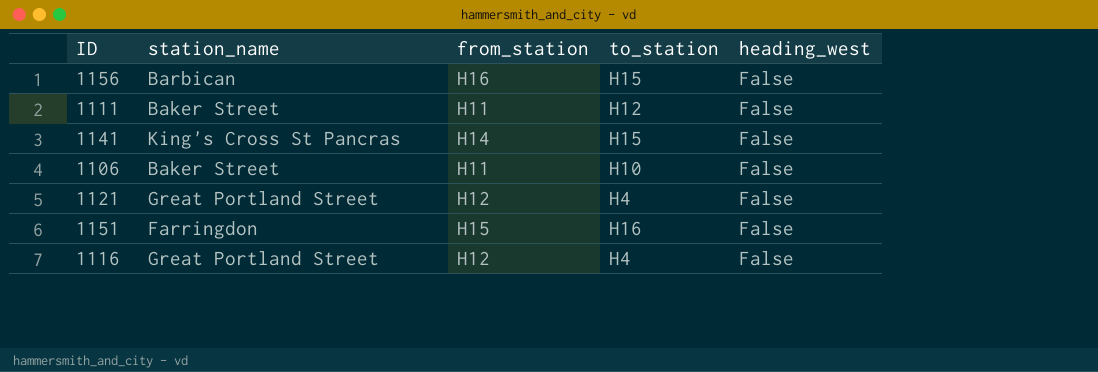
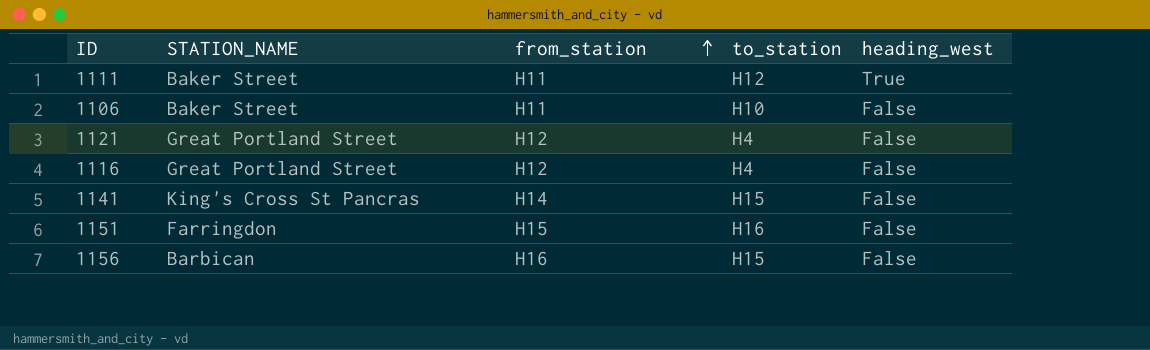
row order: none -> from_station ascending
column name: station_name -> STATION_NAME
1111 | heading_west: False -> True

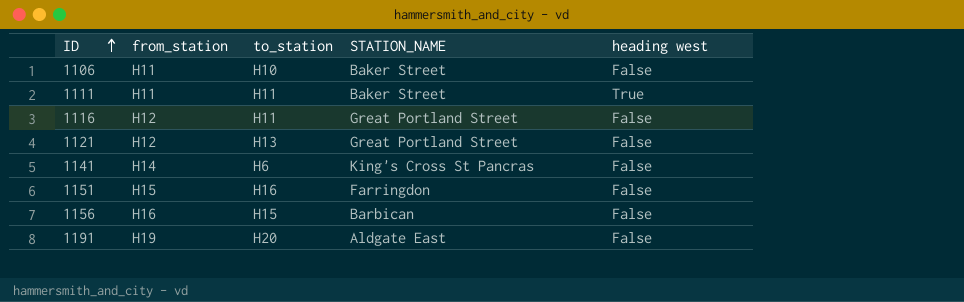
row order: from_station ascending -> ID ascending
column STATION_NAME | position: 2 -> 4
column name: heading_west -> heading west
1111 | to_station: H12 -> H11
1116 | to_station: H4 -> H11
1121 | to_station: H4 -> H13
1141 | to_station: H15 -> H6
row 1191: none -> H19 | H20 | Aldgate East | False

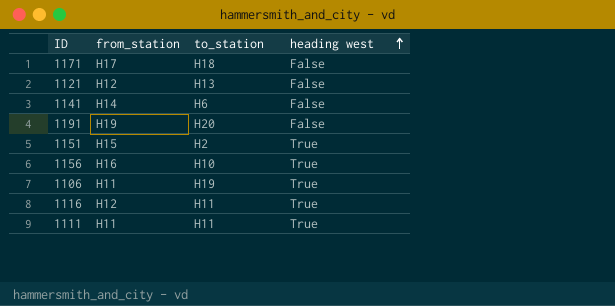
row order: ID ascending -> heading west ascending
column STATION_NAME | position: 4 -> none
row 1171: none -> H17 | H18 | False
1151 | to_station: H16 -> H2
1151 | heading west: False -> True
1156 | to_station: H15 -> H10
1156 | heading west: False -> True
1106 | to_station: H10 -> H19
1106 | heading west: False -> True
1116 | heading west: False -> True

